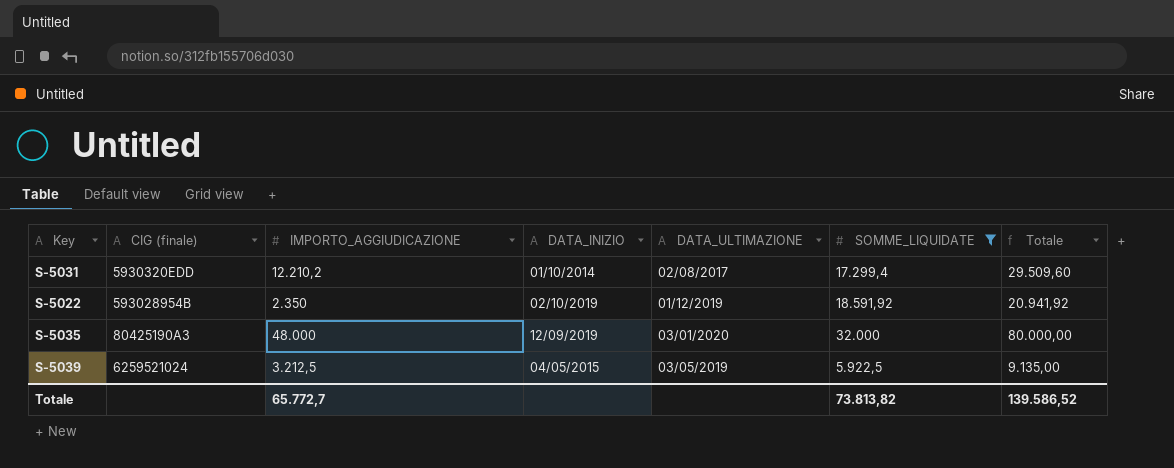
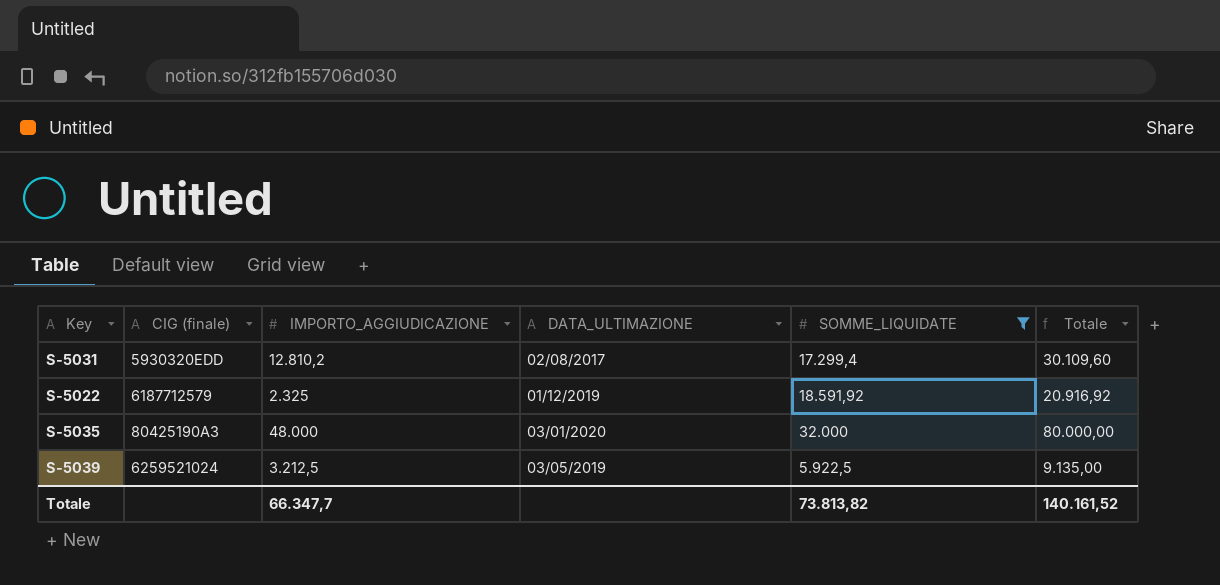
column DATA_INIZIO | position: 4 -> none
S-5031 | IMPORTO_AGGIUDICAZIONE: 12.210,2 -> 12.810,2
S-5031 | Totale: 29.509,60 -> 30.109,60
S-5022 | CIG (finale): 593028954B -> 6187712579
S-5022 | IMPORTO_AGGIUDICAZIONE: 2.350 -> 2.325
S-5022 | Totale: 20.941,92 -> 20.916,92
Totale | IMPORTO_AGGIUDICAZIONE: 65.772,7 -> 66.347,7
Totale | Totale: 139.586,52 -> 140.161,52

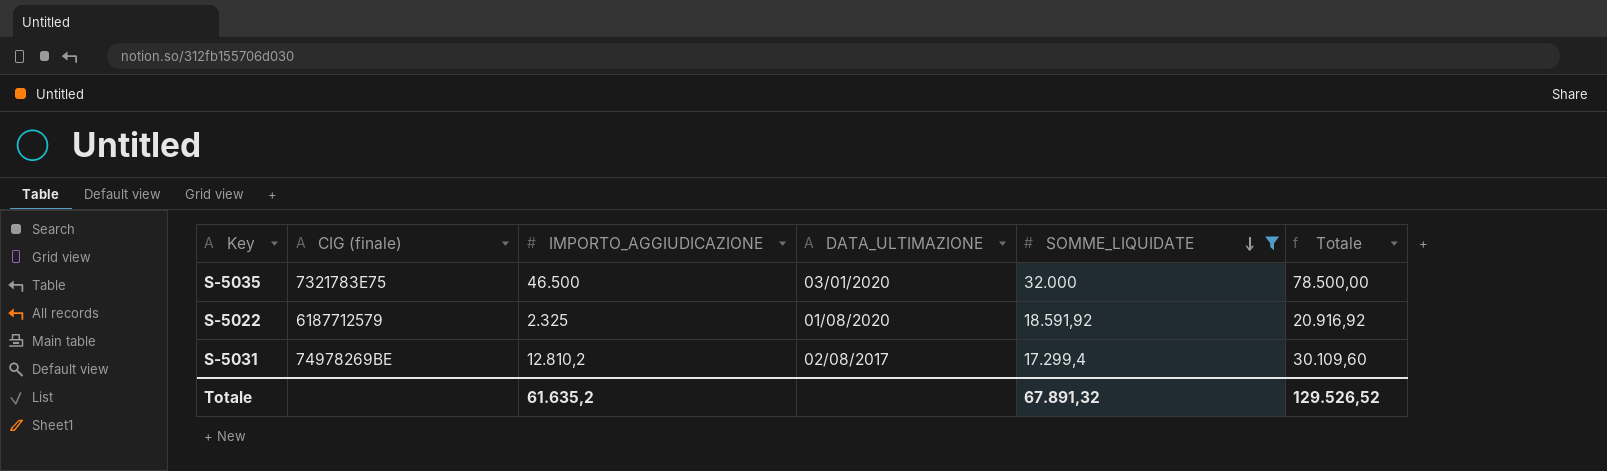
row order: none -> SOMME_LIQUIDATE descending
row S-5039: 6259521024 | 3.212,5 | 03/05/2019 | 5.922,5 | 9.135,00 -> none
S-5035 | CIG (finale): 80425190A3 -> 7321783E75
S-5035 | IMPORTO_AGGIUDICAZIONE: 48.000 -> 46.500
S-5035 | Totale: 80.000,00 -> 78.500,00
S-5022 | DATA_ULTIMAZIONE: 01/12/2019 -> 01/08/2020
S-5031 | CIG (finale): 5930320EDD -> 74978269BE
Totale | IMPORTO_AGGIUDICAZIONE: 66.347,7 -> 61.635,2
Totale | SOMME_LIQUIDATE: 73.813,82 -> 67.891,32
Totale | Totale: 140.161,52 -> 129.526,52

